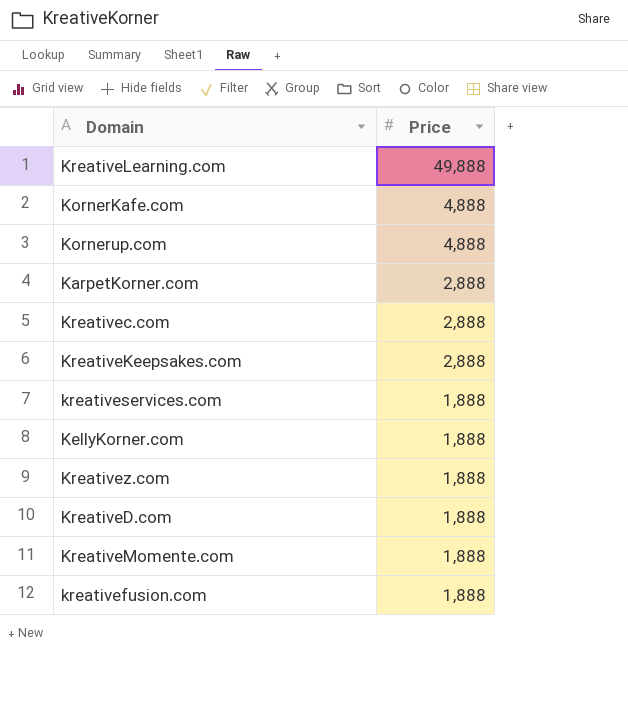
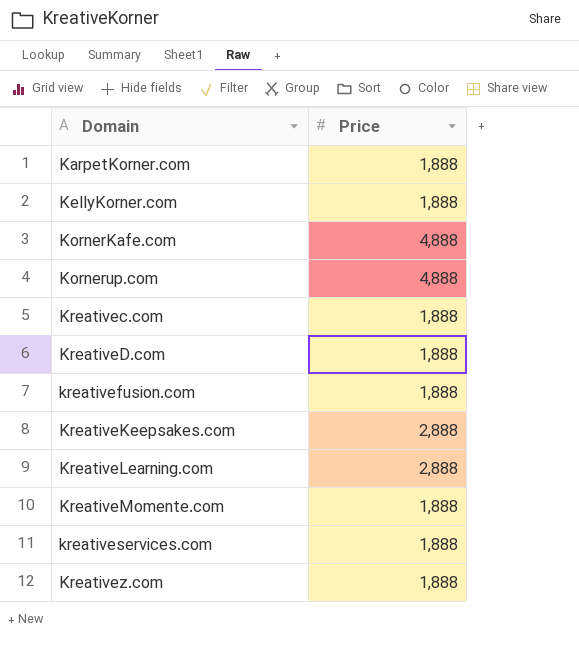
row order: Price descending -> Domain ascending
KarpetKorner.com | Price: 2,888 -> 1,888
Kreativec.com | Price: 2,888 -> 1,888
KreativeLearning.com | Price: 49,888 -> 2,888

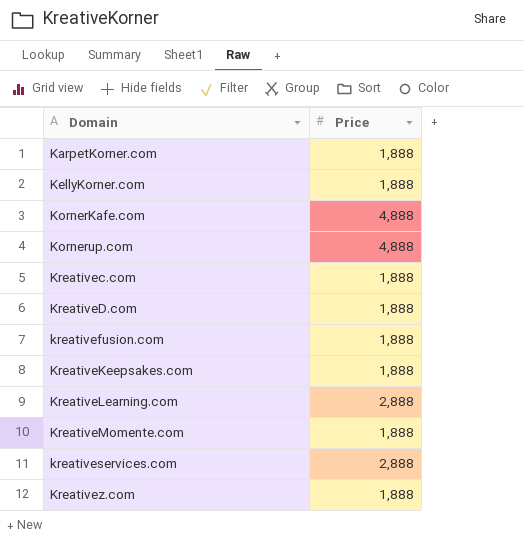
KreativeKeepsakes.com | Price: 2,888 -> 1,888
kreativeservices.com | Price: 1,888 -> 2,888

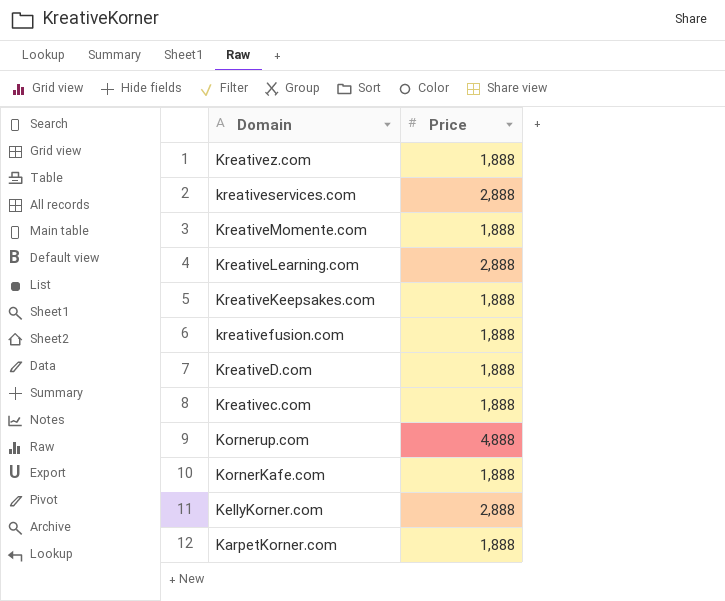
row order: Domain ascending -> Domain descending
KornerKafe.com | Price: 4,888 -> 1,888
KellyKorner.com | Price: 1,888 -> 2,888

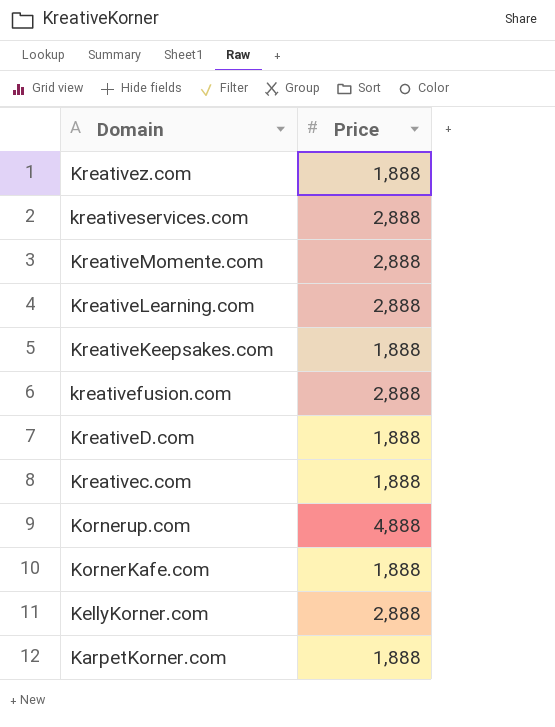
KreativeMomente.com | Price: 1,888 -> 2,888
kreativefusion.com | Price: 1,888 -> 2,888

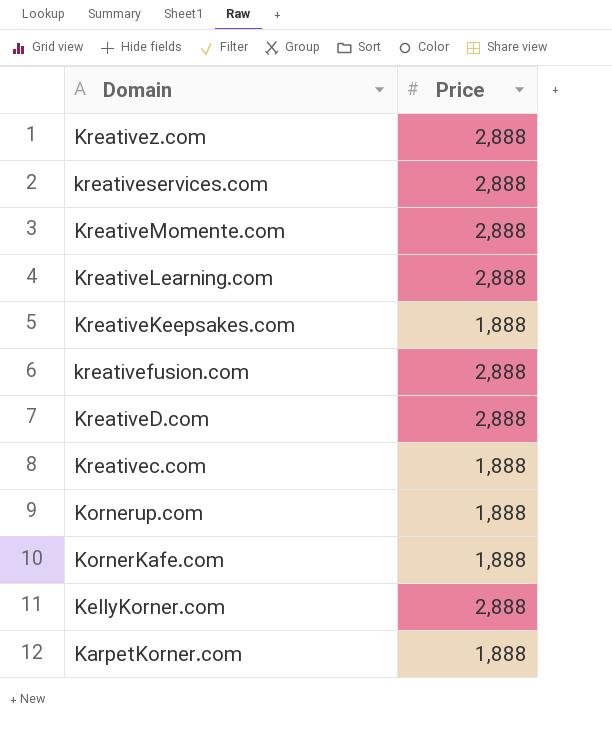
Kreativez.com | Price: 1,888 -> 2,888
KreativeD.com | Price: 1,888 -> 2,888
Kornerup.com | Price: 4,888 -> 1,888

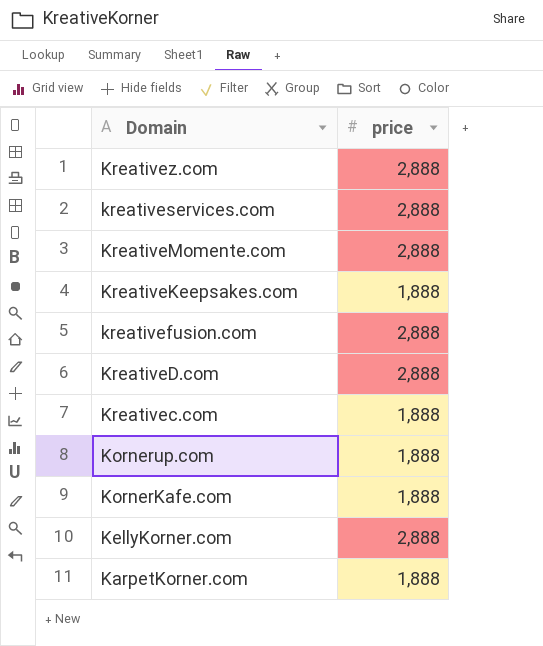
column name: Price -> price
row KreativeLearning.com: 2,888 -> none

